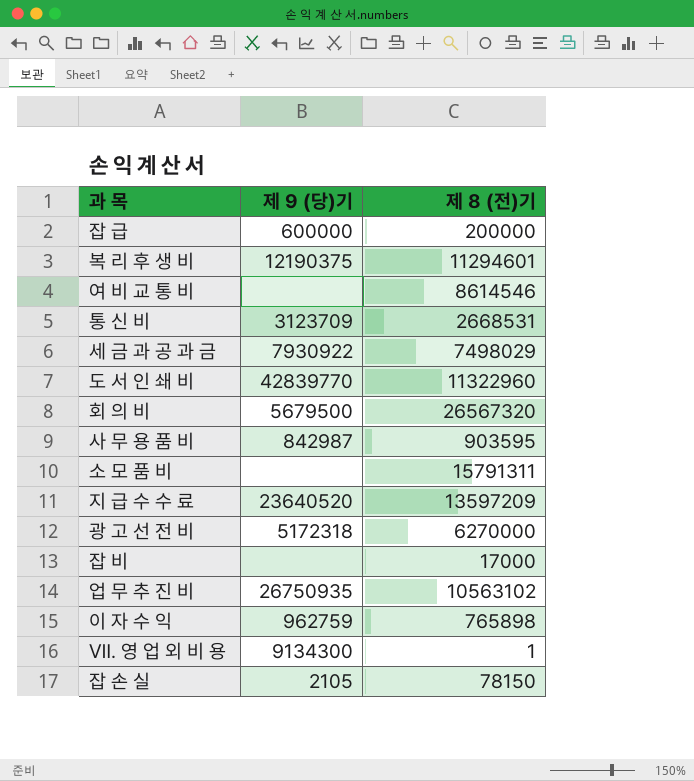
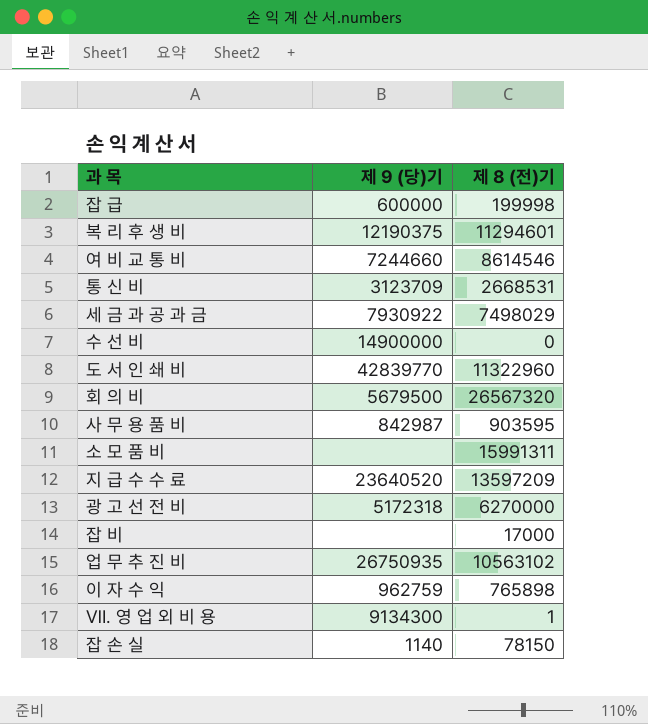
잡 급 | 제 8 (전)기: 200000 -> 199998
여 비 교 통 비 | 제 9 (당)기: none -> 7244660
row 수 선 비: none -> 14900000 | 0
소 모 품 비 | 제 8 (전)기: 15791311 -> 15991311
잡 손 실 | 제 9 (당)기: 2105 -> 1140

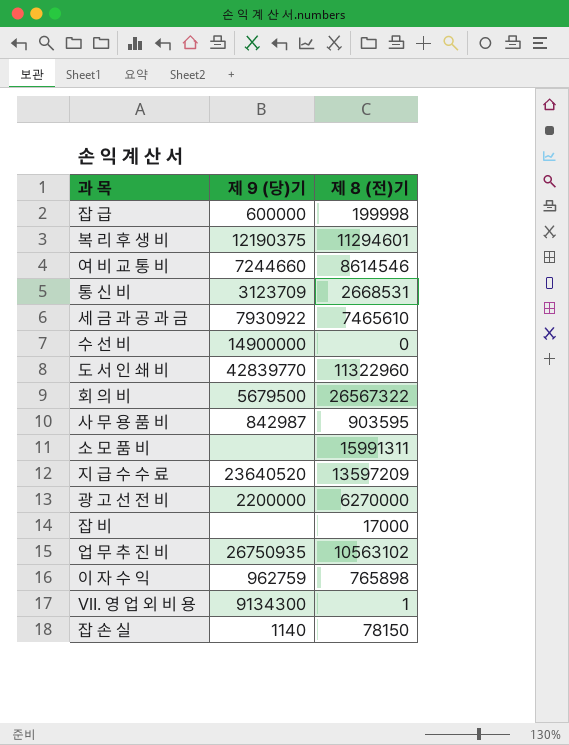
세 금 과 공 과 금 | 제 8 (전)기: 7498029 -> 7465610
회 의 비 | 제 8 (전)기: 26567320 -> 26567322
광 고 선 전 비 | 제 9 (당)기: 5172318 -> 2200000

